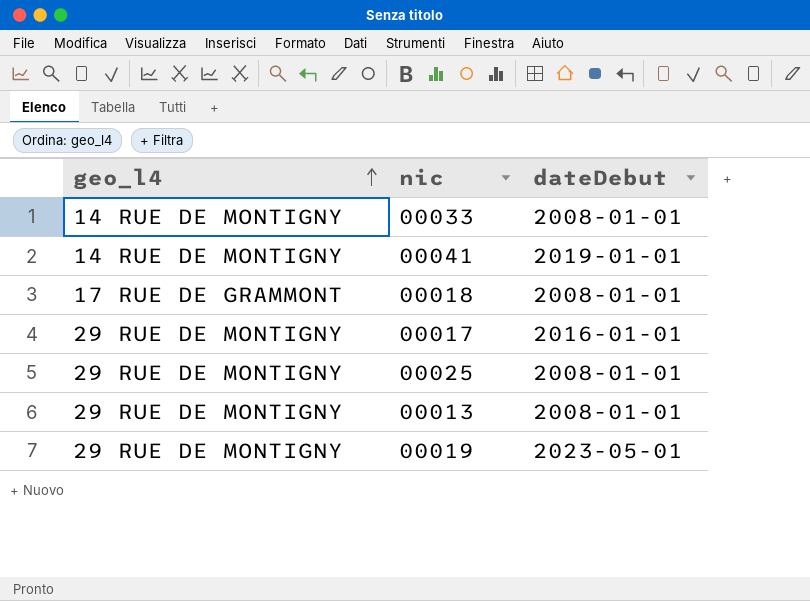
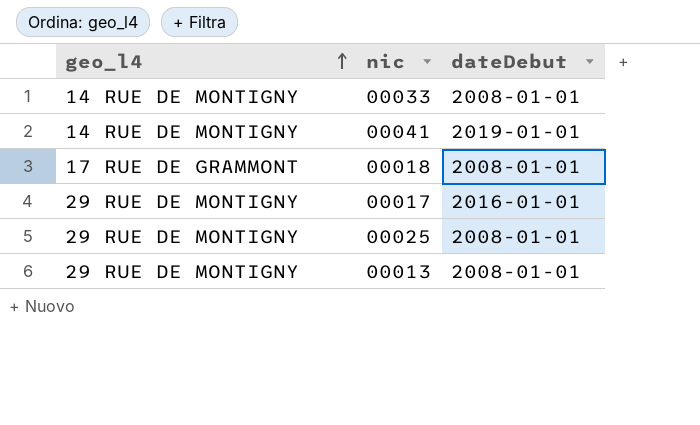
row 00019: 29 RUE DE MONTIGNY | 2023-05-01 -> none

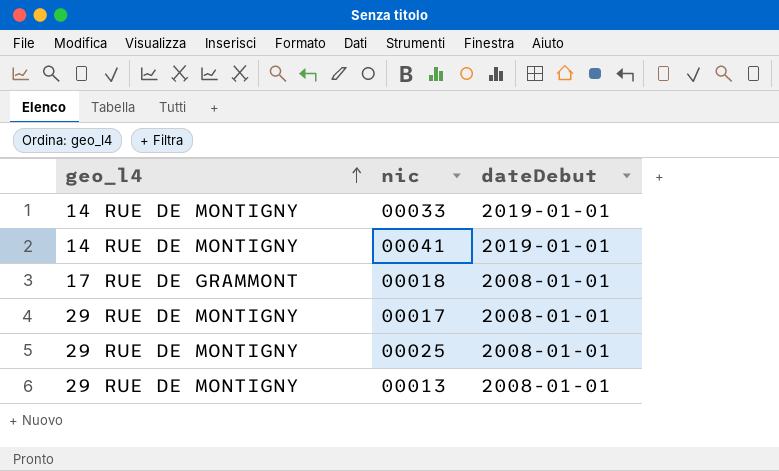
00033 | dateDebut: 2008-01-01 -> 2019-01-01
00017 | dateDebut: 2016-01-01 -> 2008-01-01

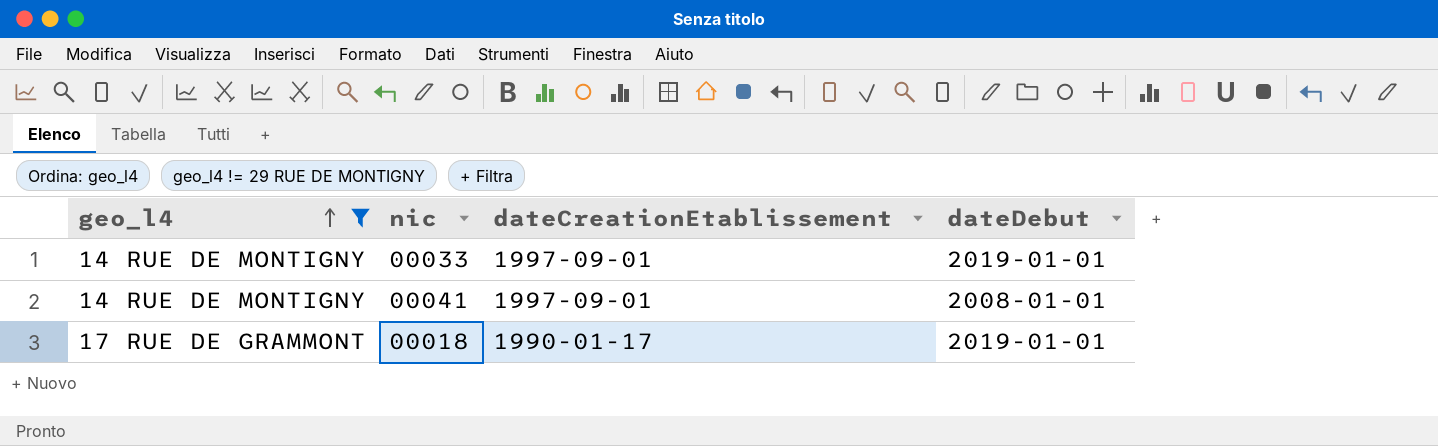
filter: none -> geo_l4 != 29 RUE DE MONTIGNY
column dateCreationEtablissement | position: none -> 3
00041 | dateDebut: 2019-01-01 -> 2008-01-01
00018 | dateDebut: 2008-01-01 -> 2019-01-01

